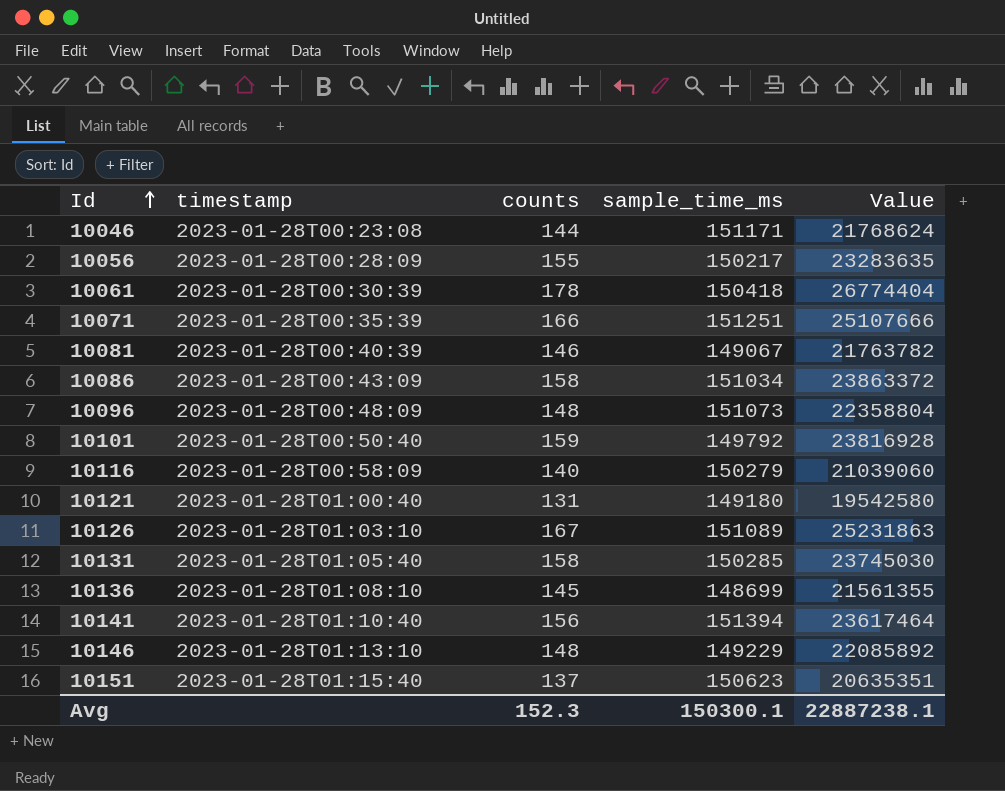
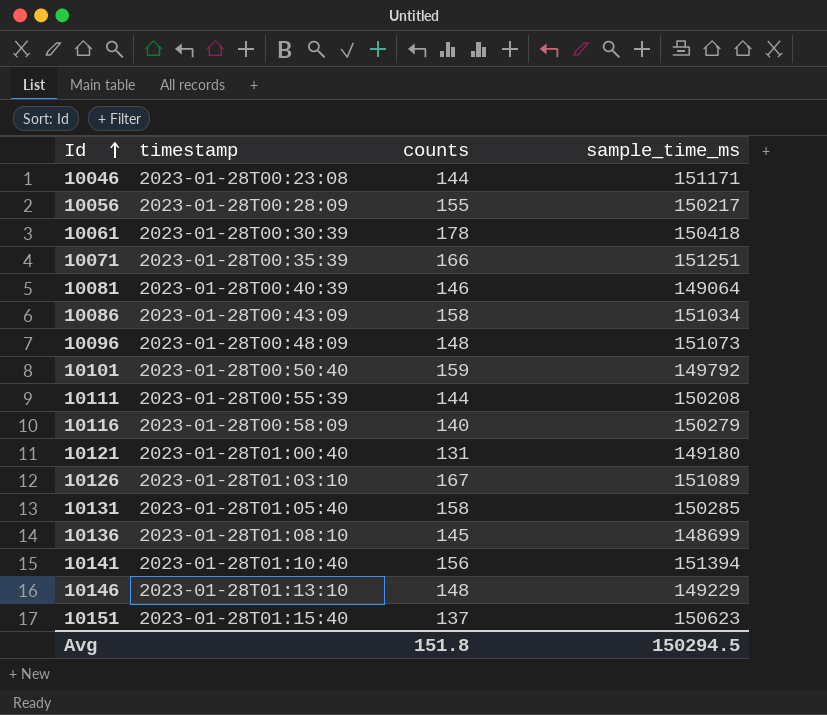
column Value | formula: [counts] * [sample_time_ms] -> none
10081 | sample_time_ms: 149067 -> 149064
row 10111: none -> 2023-01-28T00:55:39 | 144 | 150208
Avg | counts: 152.3 -> 151.8
Avg | sample_time_ms: 150300.1 -> 150294.5

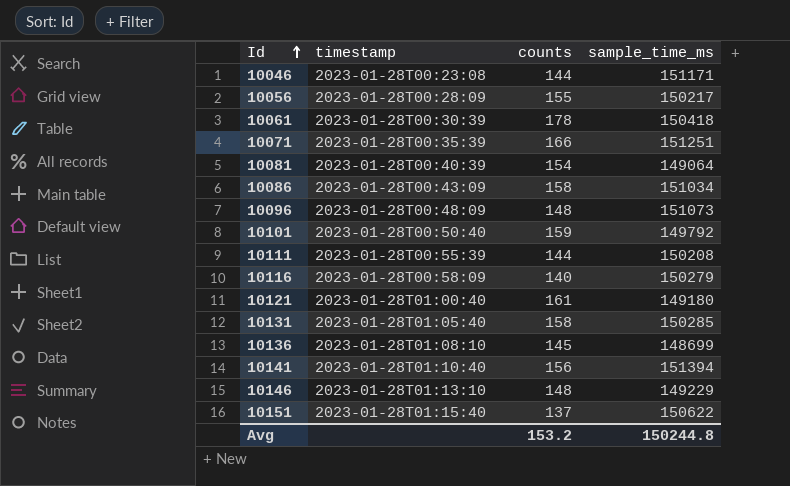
row 10126: 2023-01-28T01:03:10 | 167 | 151089 -> none
10081 | counts: 146 -> 154
10121 | counts: 131 -> 161
10151 | sample_time_ms: 150623 -> 150622
Avg | counts: 151.8 -> 153.2
Avg | sample_time_ms: 150294.5 -> 150244.8

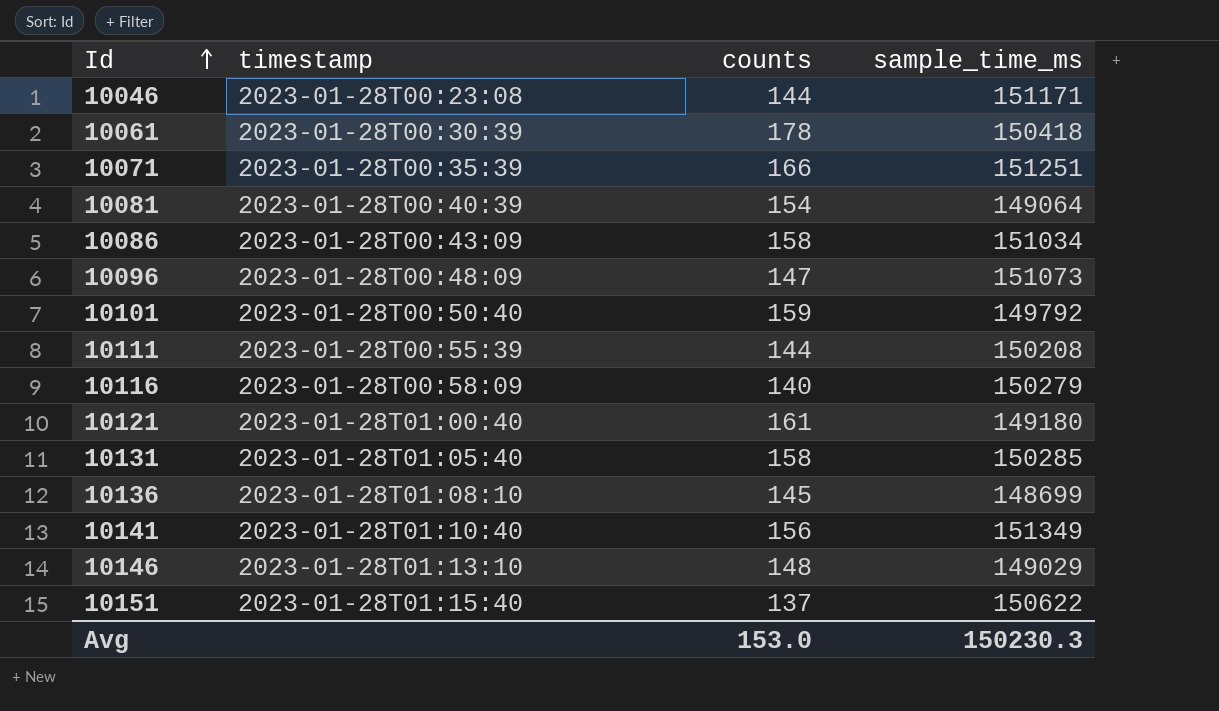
row 10056: 2023-01-28T00:28:09 | 155 | 150217 -> none
10096 | counts: 148 -> 147
10141 | sample_time_ms: 151394 -> 151349
10146 | sample_time_ms: 149229 -> 149029
Avg | counts: 153.2 -> 153.0
Avg | sample_time_ms: 150244.8 -> 150230.3

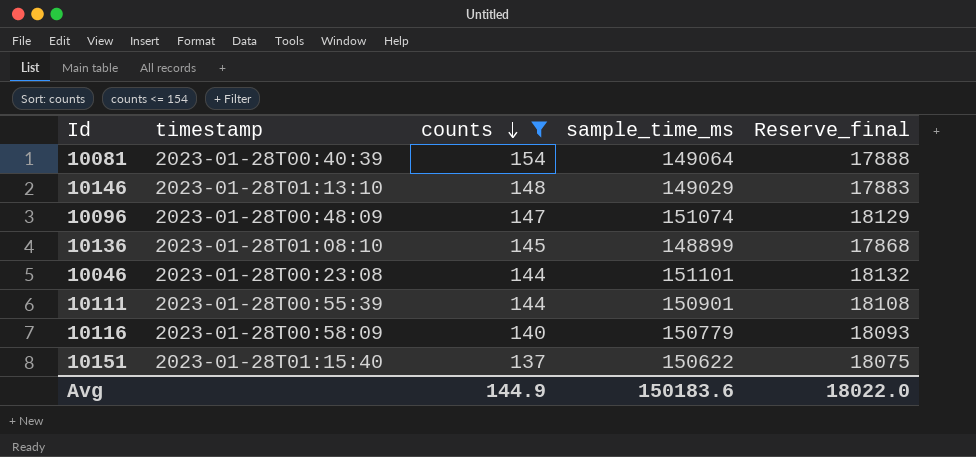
filter: none -> counts <= 154
row order: Id ascending -> counts descending
column Reserve_final | formula: none -> [sample_time_ms] * 0.12
10096 | sample_time_ms: 151073 -> 151074
10136 | sample_time_ms: 148699 -> 148899
10046 | sample_time_ms: 151171 -> 151101
10111 | sample_time_ms: 150208 -> 150901
10116 | sample_time_ms: 150279 -> 150779
Avg | counts: 153.0 -> 144.9
Avg | sample_time_ms: 150230.3 -> 150183.6

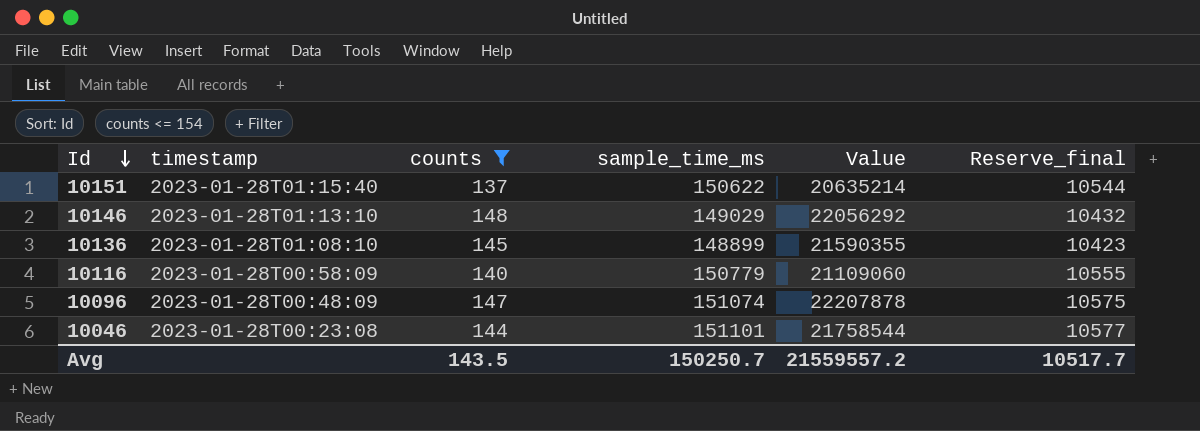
row order: counts descending -> Id descending
column Value | formula: none -> [counts] * [sample_time_ms]
column Reserve_final | formula: [sample_time_ms] * 0.12 -> [sample_time_ms] * 0.07
row 10081: 2023-01-28T00:40:39 | 154 | 149064 | 17888 -> none
row 10111: 2023-01-28T00:55:39 | 144 | 150901 | 18108 -> none
Avg | counts: 144.9 -> 143.5
Avg | sample_time_ms: 150183.6 -> 150250.7
Avg | Reserve_final: 18022.0 -> 10517.7

